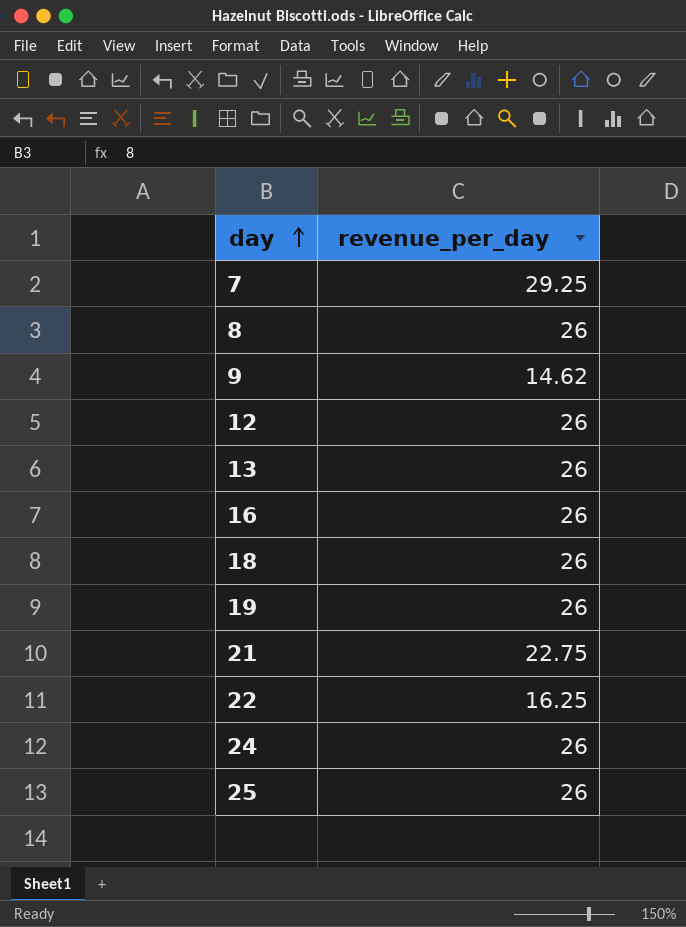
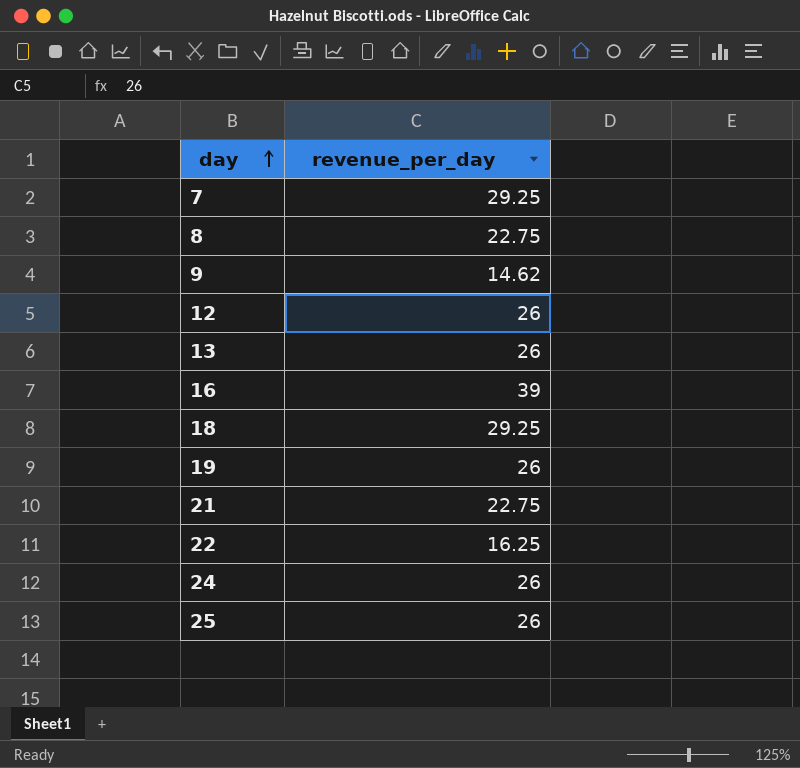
8 | revenue_per_day: 26 -> 22.75
16 | revenue_per_day: 26 -> 39
18 | revenue_per_day: 26 -> 29.25

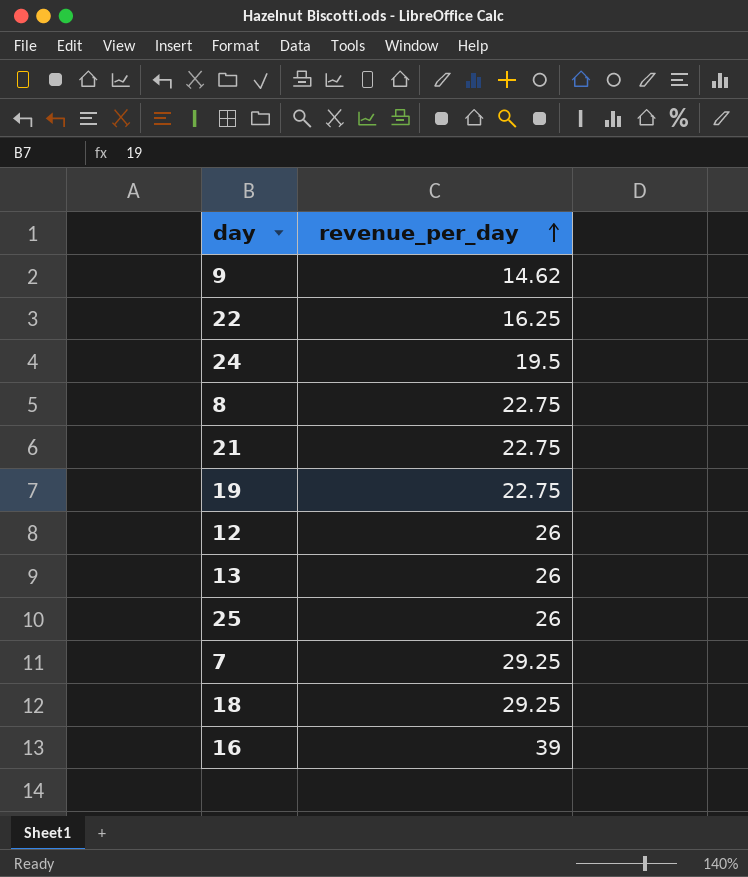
row order: day ascending -> revenue_per_day ascending
24 | revenue_per_day: 26 -> 19.5
19 | revenue_per_day: 26 -> 22.75

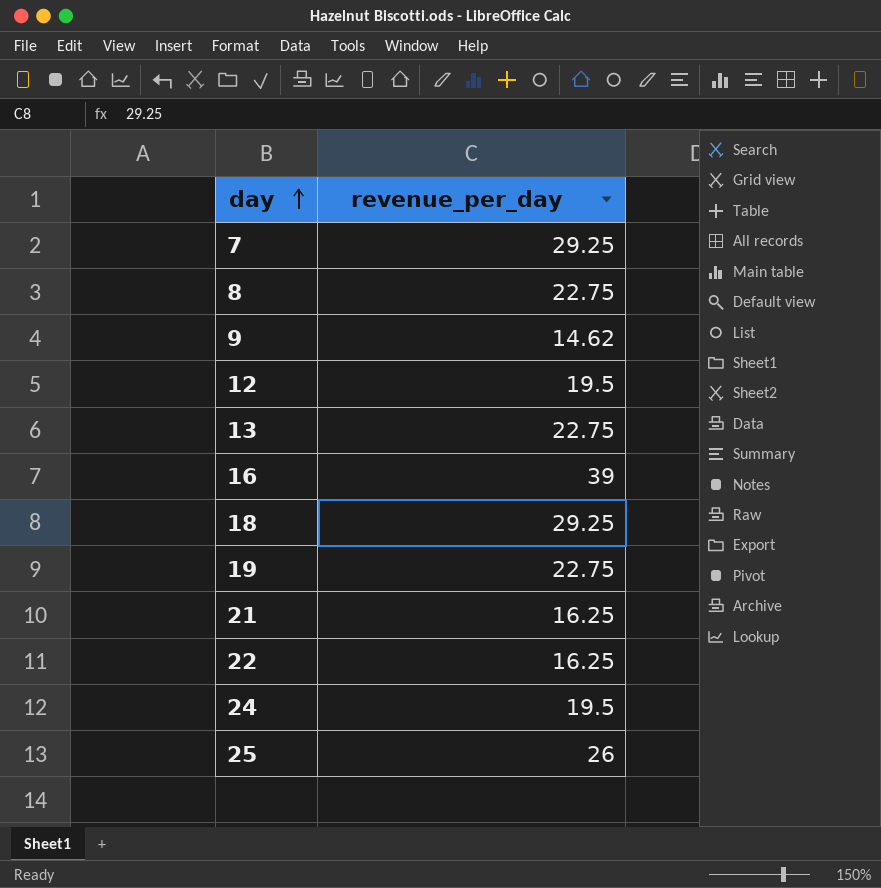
row order: revenue_per_day ascending -> day ascending
12 | revenue_per_day: 26 -> 19.5
13 | revenue_per_day: 26 -> 22.75
21 | revenue_per_day: 22.75 -> 16.25

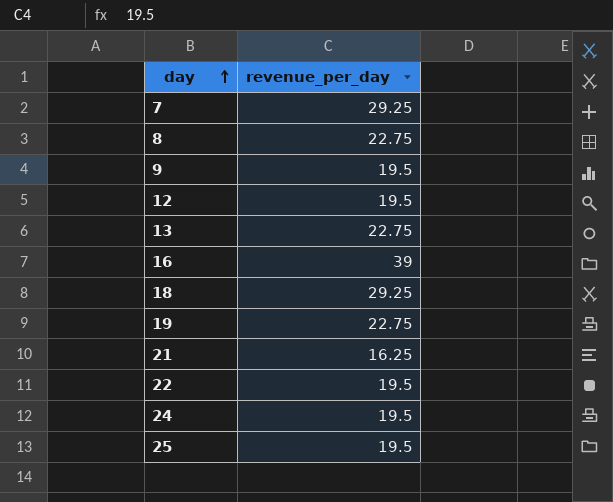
9 | revenue_per_day: 14.62 -> 19.5
22 | revenue_per_day: 16.25 -> 19.5
25 | revenue_per_day: 26 -> 19.5

